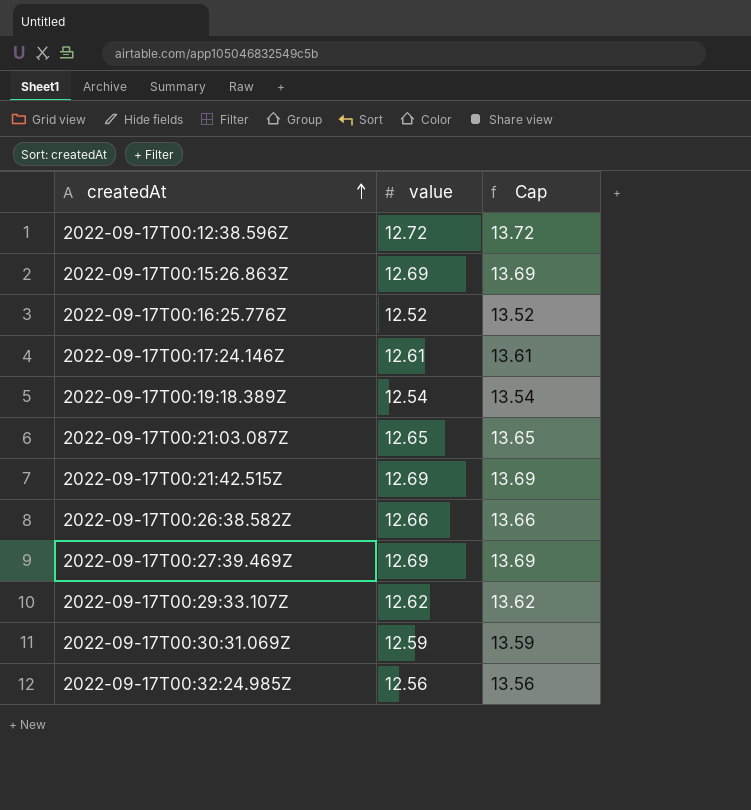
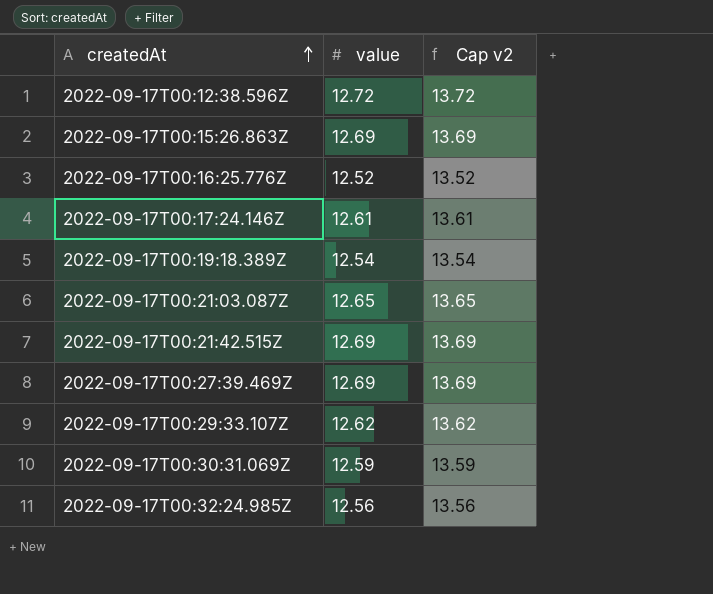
column name: Cap -> Cap v2
row 2022-09-17T00:26:38.582Z: 12.66 | 13.66 -> none

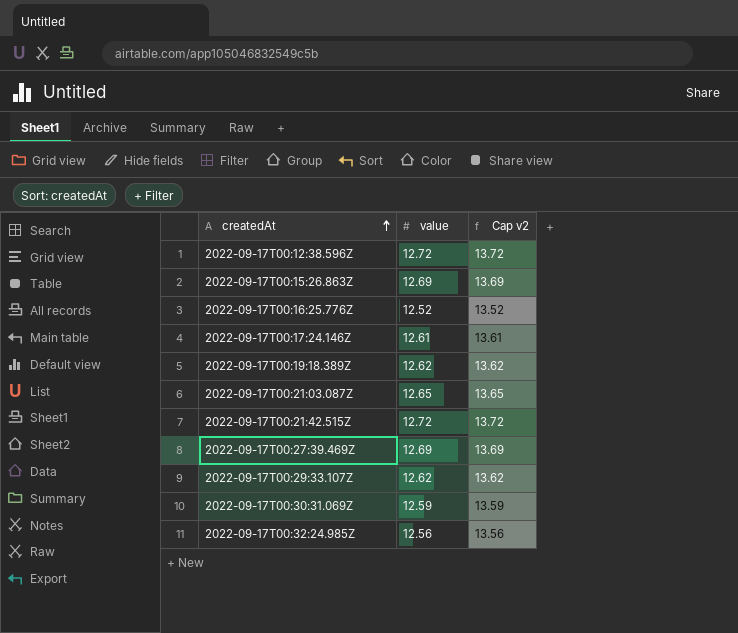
2022-09-17T00:19:18.389Z | value: 12.54 -> 12.62
2022-09-17T00:19:18.389Z | Cap v2: 13.54 -> 13.62
2022-09-17T00:21:42.515Z | value: 12.69 -> 12.72
2022-09-17T00:21:42.515Z | Cap v2: 13.69 -> 13.72

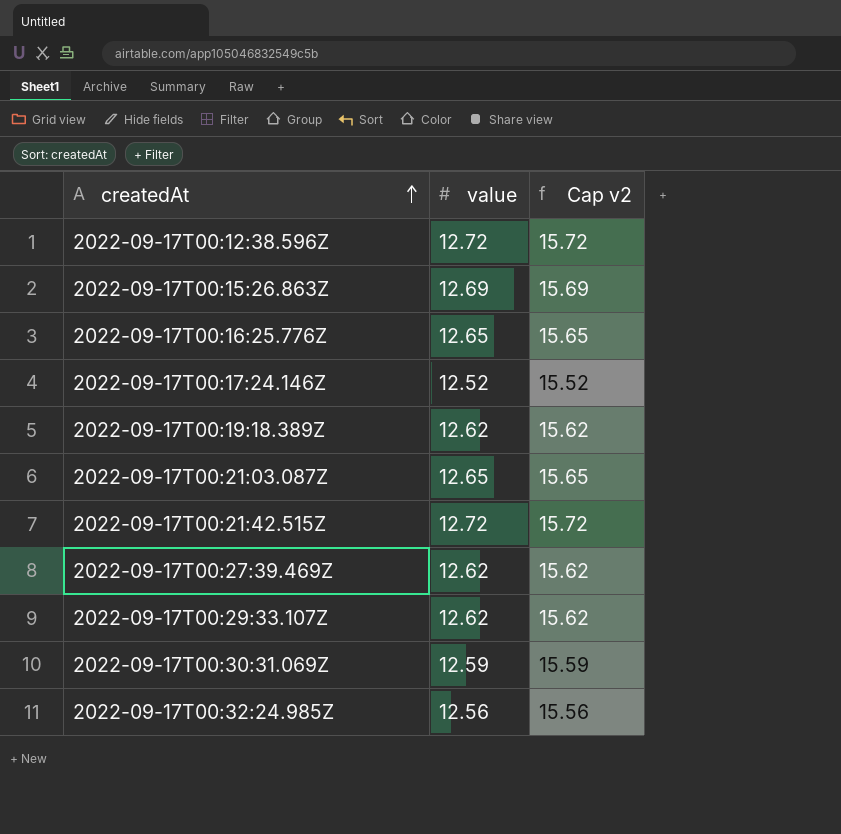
column Cap v2 | formula: [value] + 1 -> [value] + 3
2022-09-17T00:16:25.776Z | value: 12.52 -> 12.65
2022-09-17T00:17:24.146Z | value: 12.61 -> 12.52
2022-09-17T00:27:39.469Z | value: 12.69 -> 12.62

